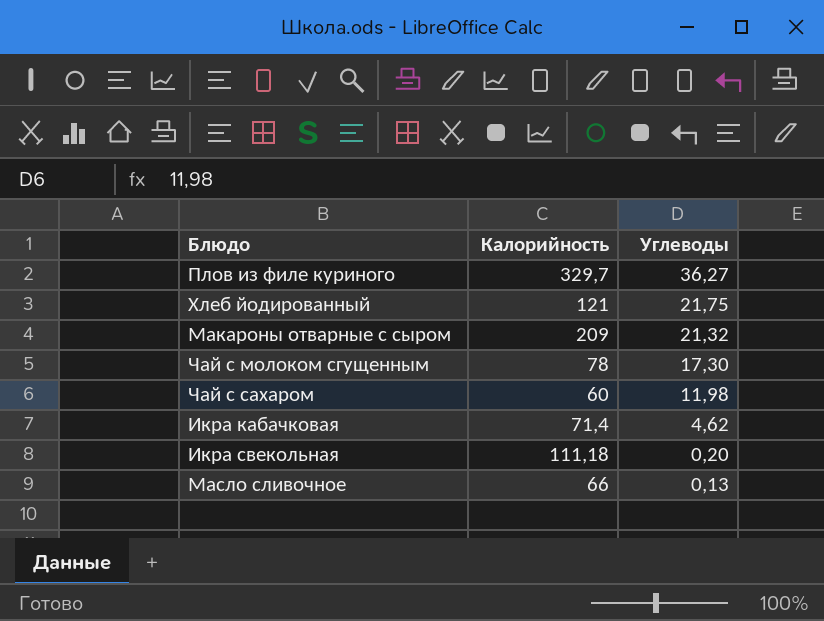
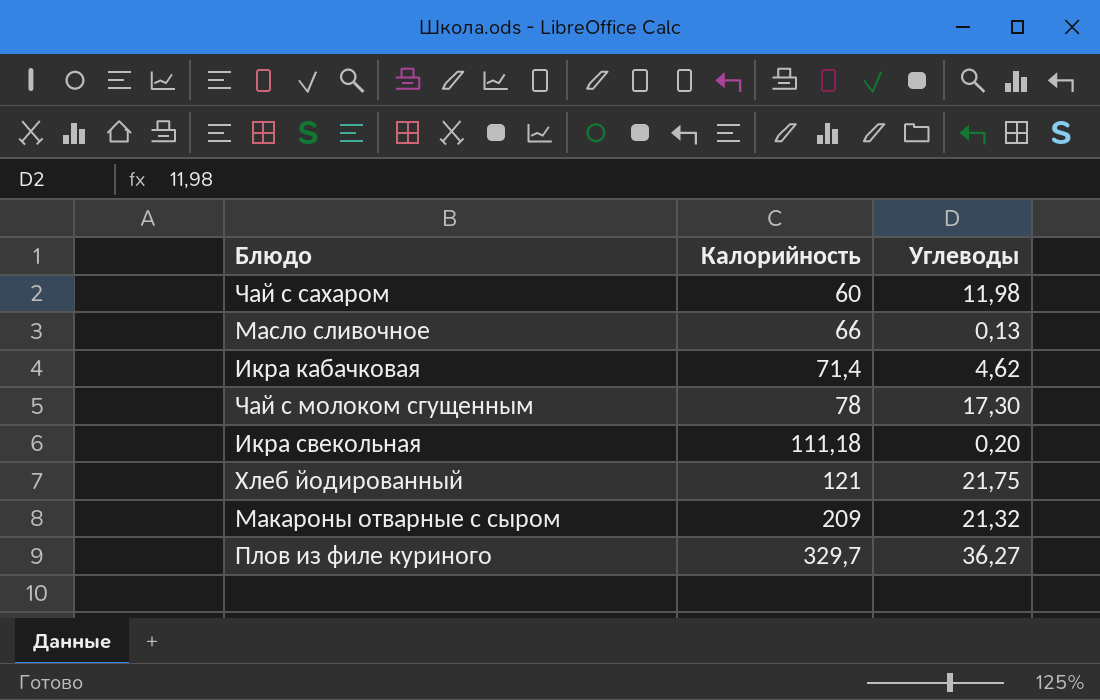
row order: Углеводы descending -> Калорийность ascending

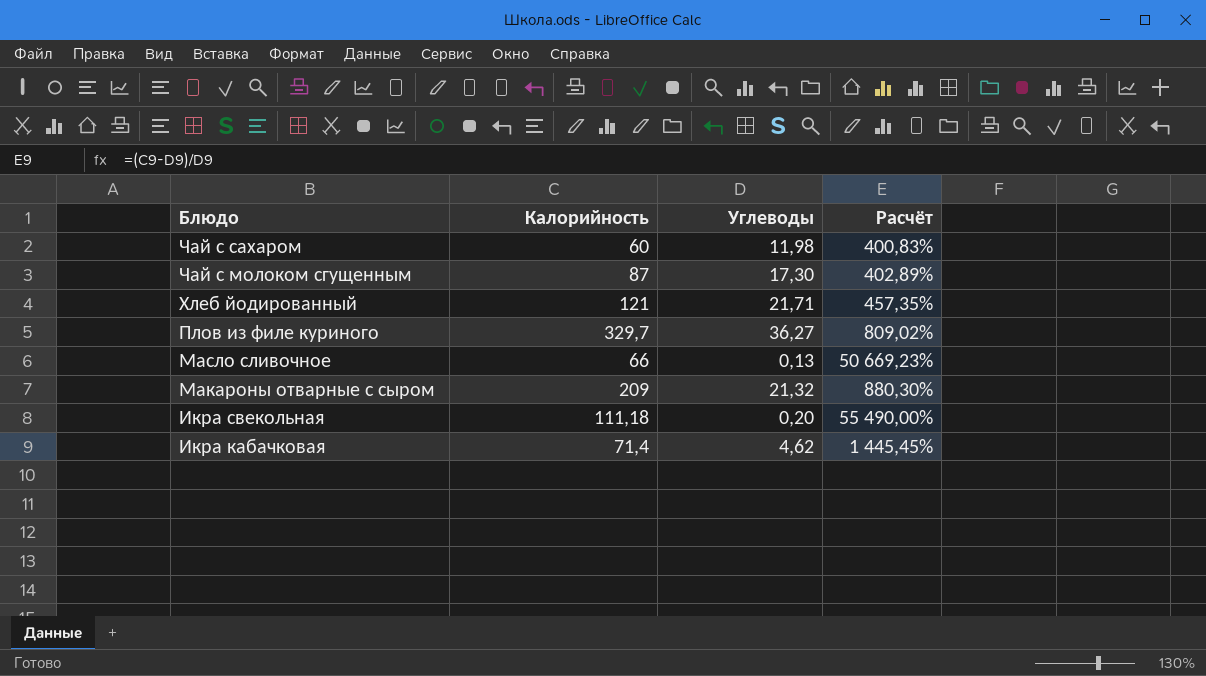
row order: Калорийность ascending -> Блюдо descending
column Расчёт | formula: none -> ([Калорийность] - [Углеводы]) / [Углеводы]
Чай с молоком сгущенным | Калорийность: 78 -> 87
Хлеб йодированный | Углеводы: 21,75 -> 21,71

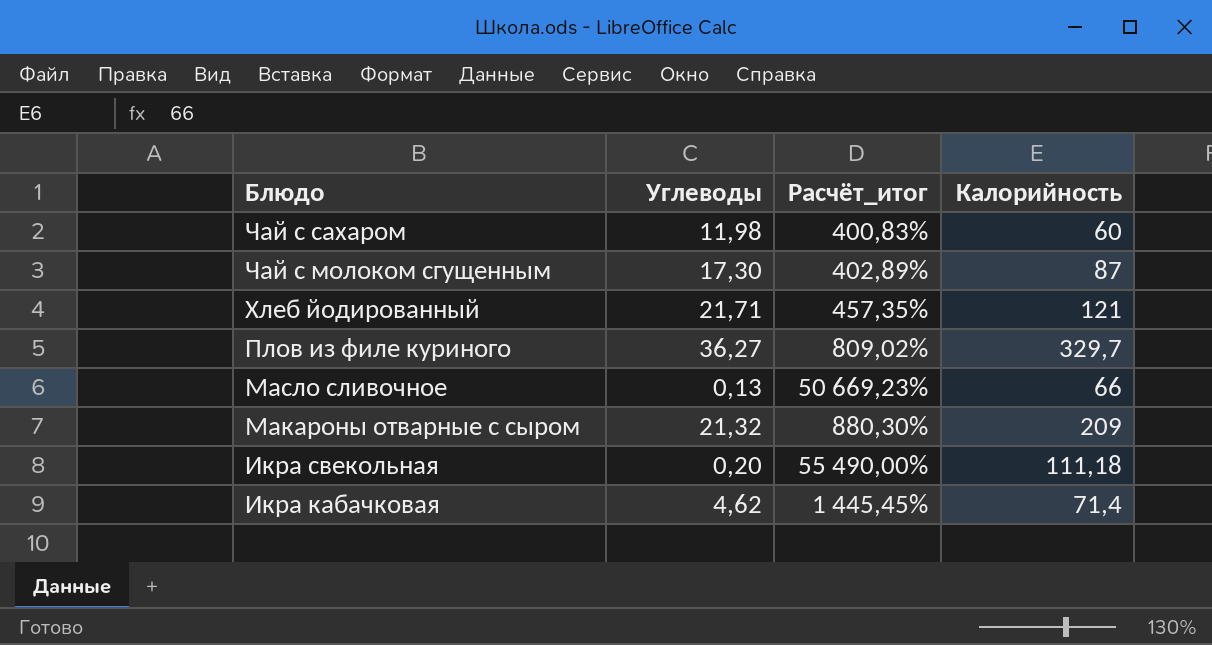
column name: Расчёт -> Расчёт_итог
column Калорийность | position: 2 -> 4

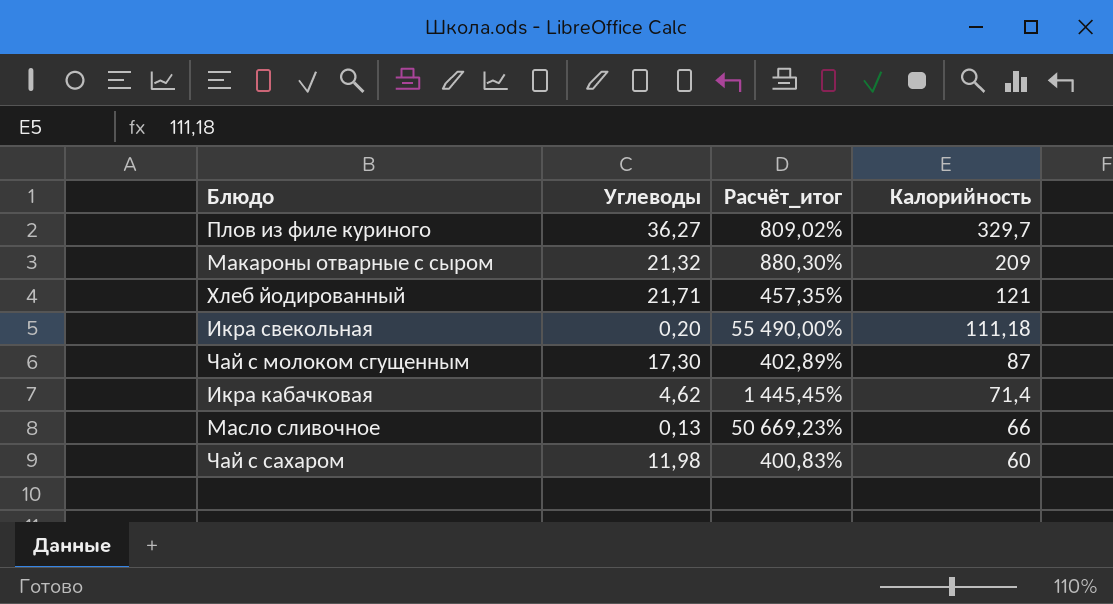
row order: Блюдо descending -> Калорийность descending

